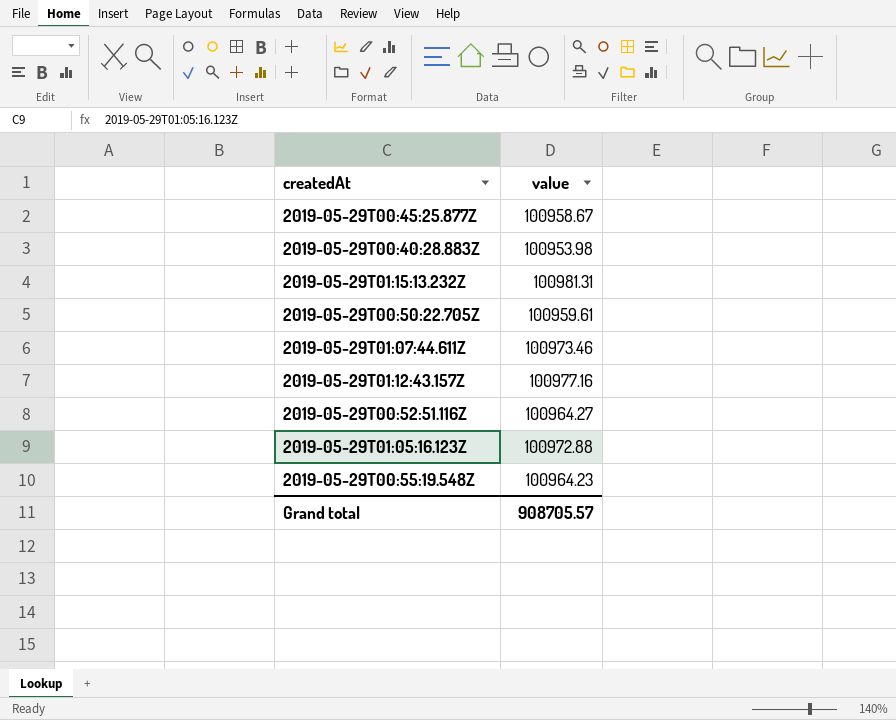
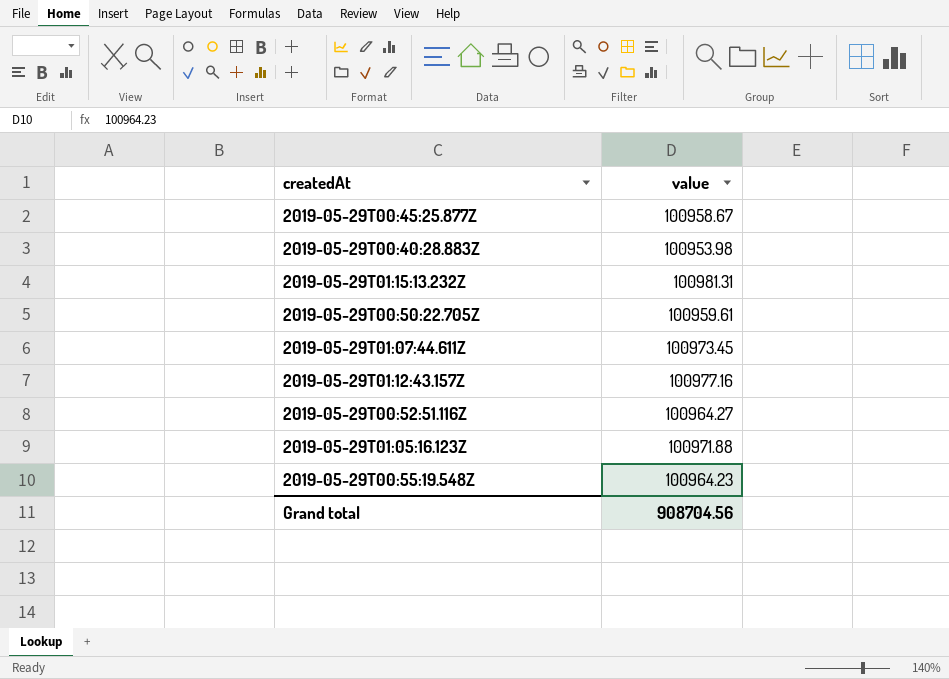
2019-05-29T01:07:44.611Z | value: 100973.46 -> 100973.45
2019-05-29T01:05:16.123Z | value: 100972.88 -> 100971.88
Grand total | value: 908705.57 -> 908704.56

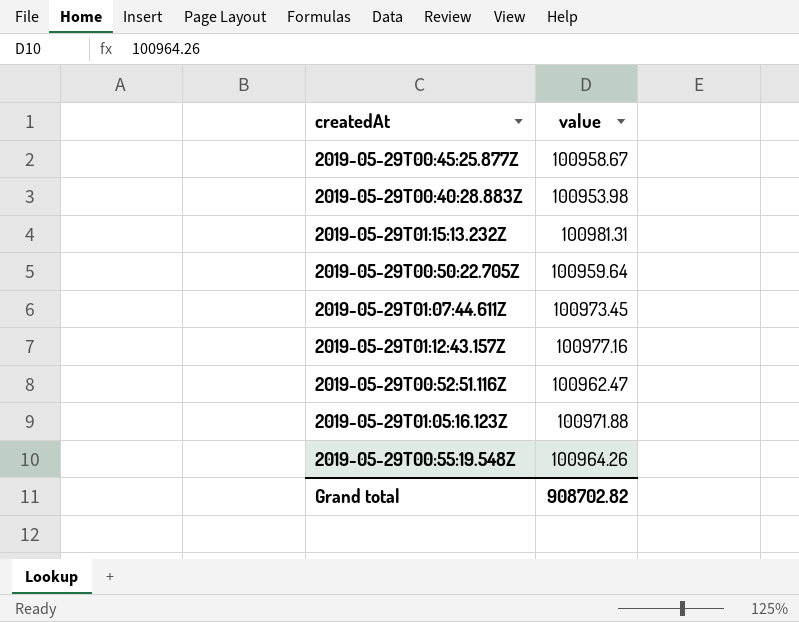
2019-05-29T00:50:22.705Z | value: 100959.61 -> 100959.64
2019-05-29T00:52:51.116Z | value: 100964.27 -> 100962.47
2019-05-29T00:55:19.548Z | value: 100964.23 -> 100964.26
Grand total | value: 908704.56 -> 908702.82

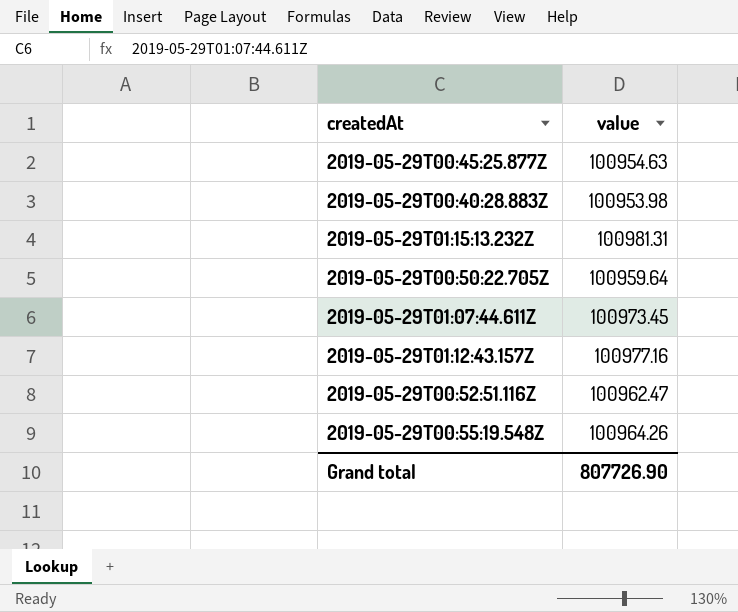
row 2019-05-29T01:05:16.123Z: 100971.88 -> none
2019-05-29T00:45:25.877Z | value: 100958.67 -> 100954.63
Grand total | value: 908702.82 -> 807726.90

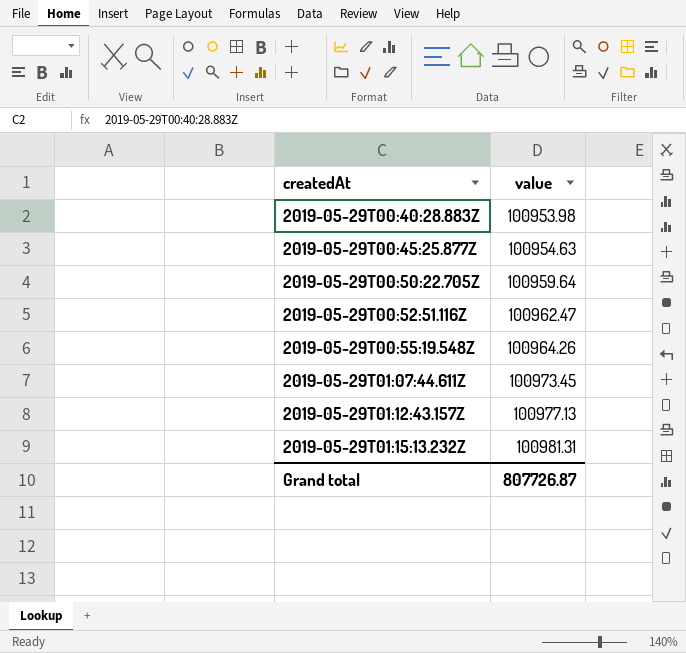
row order: none -> createdAt ascending
2019-05-29T01:12:43.157Z | value: 100977.16 -> 100977.13
Grand total | value: 807726.90 -> 807726.87

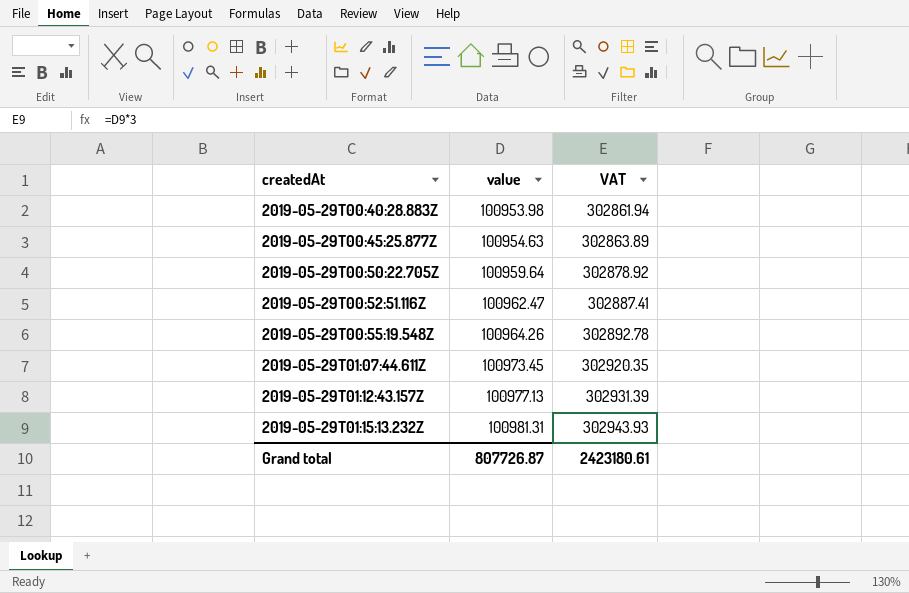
column VAT | formula: none -> [value] * 3

